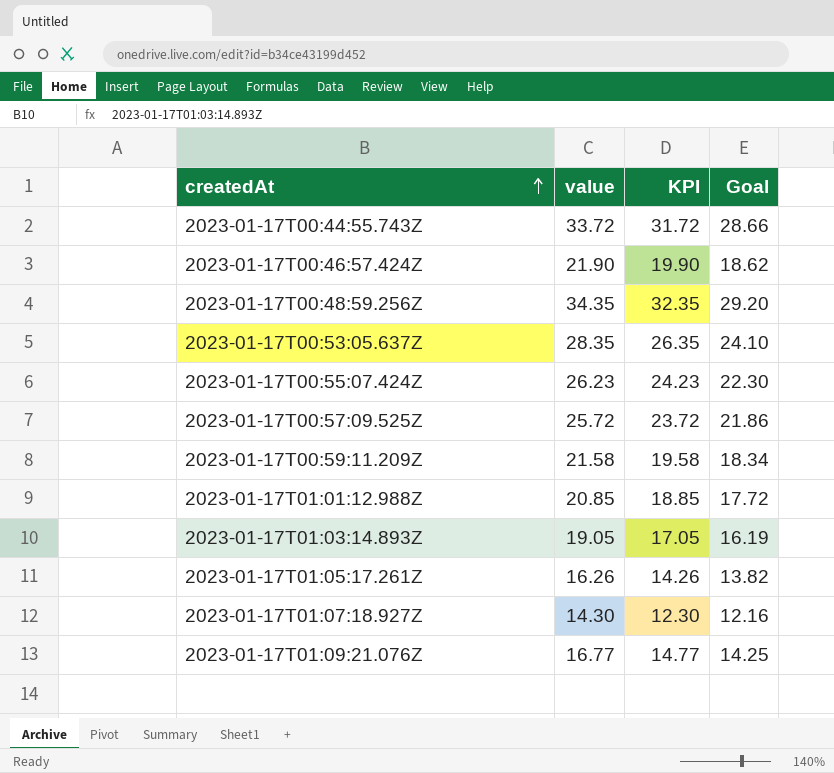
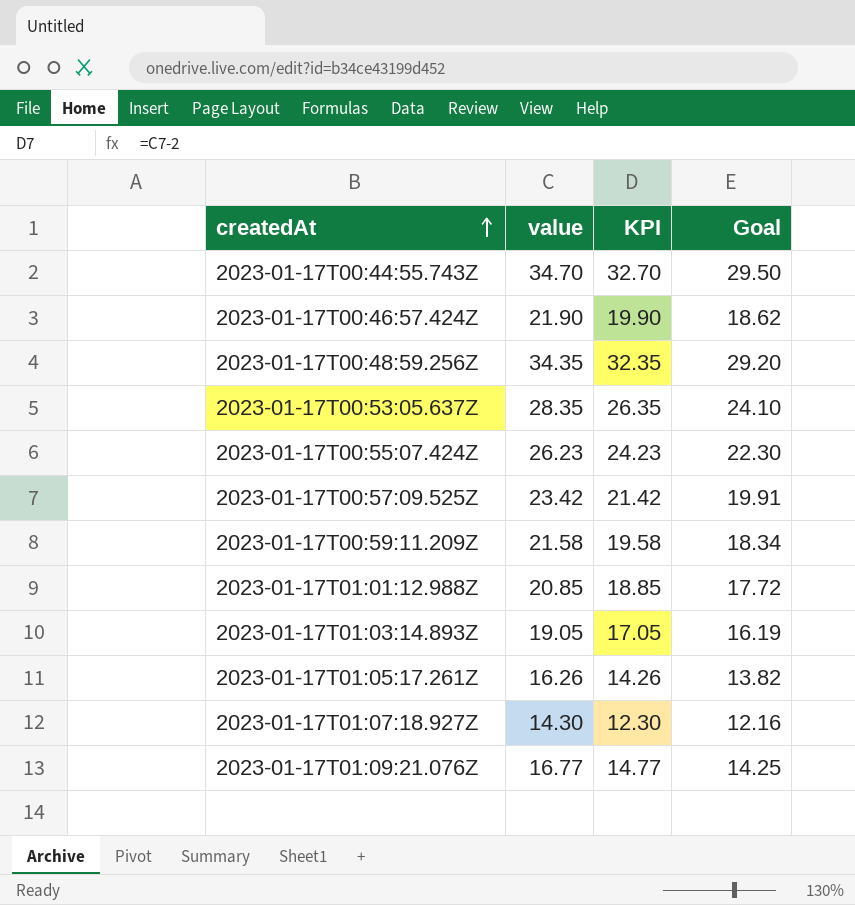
2023-01-17T00:44:55.743Z | value: 33.72 -> 34.70
2023-01-17T00:44:55.743Z | KPI: 31.72 -> 32.70
2023-01-17T00:44:55.743Z | Goal: 28.66 -> 29.50
2023-01-17T00:57:09.525Z | value: 25.72 -> 23.42
2023-01-17T00:57:09.525Z | KPI: 23.72 -> 21.42
2023-01-17T00:57:09.525Z | Goal: 21.86 -> 19.91

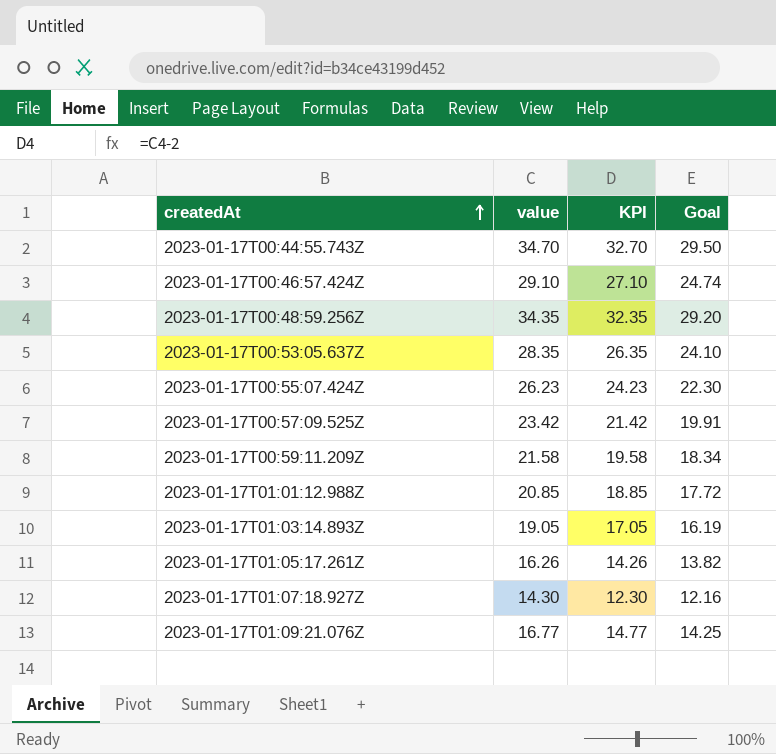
2023-01-17T00:46:57.424Z | value: 21.90 -> 29.10
2023-01-17T00:46:57.424Z | KPI: 19.90 -> 27.10
2023-01-17T00:46:57.424Z | Goal: 18.62 -> 24.74

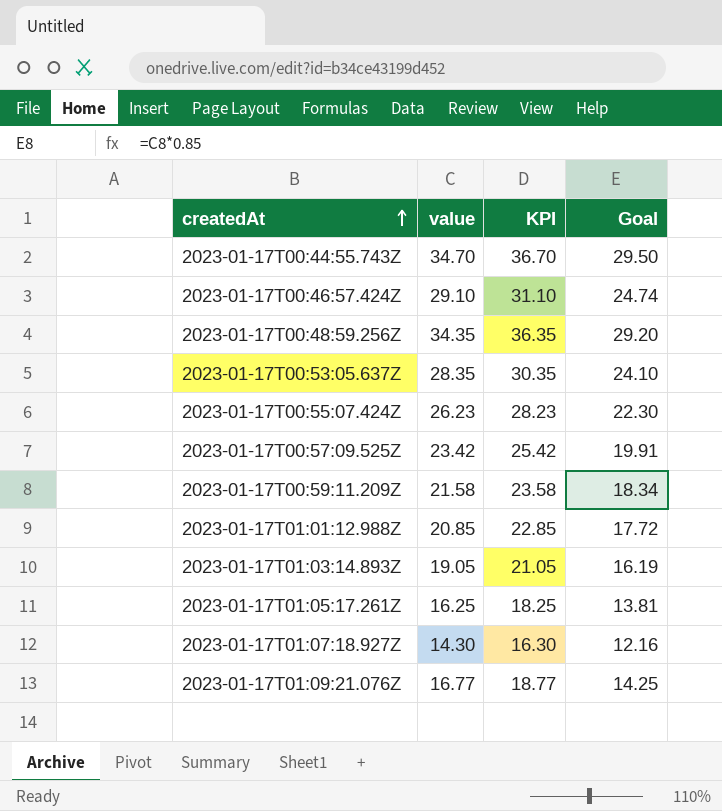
column KPI | formula: [value] - 2 -> [value] + 2
2023-01-17T01:05:17.261Z | value: 16.26 -> 16.25
2023-01-17T01:05:17.261Z | Goal: 13.82 -> 13.81

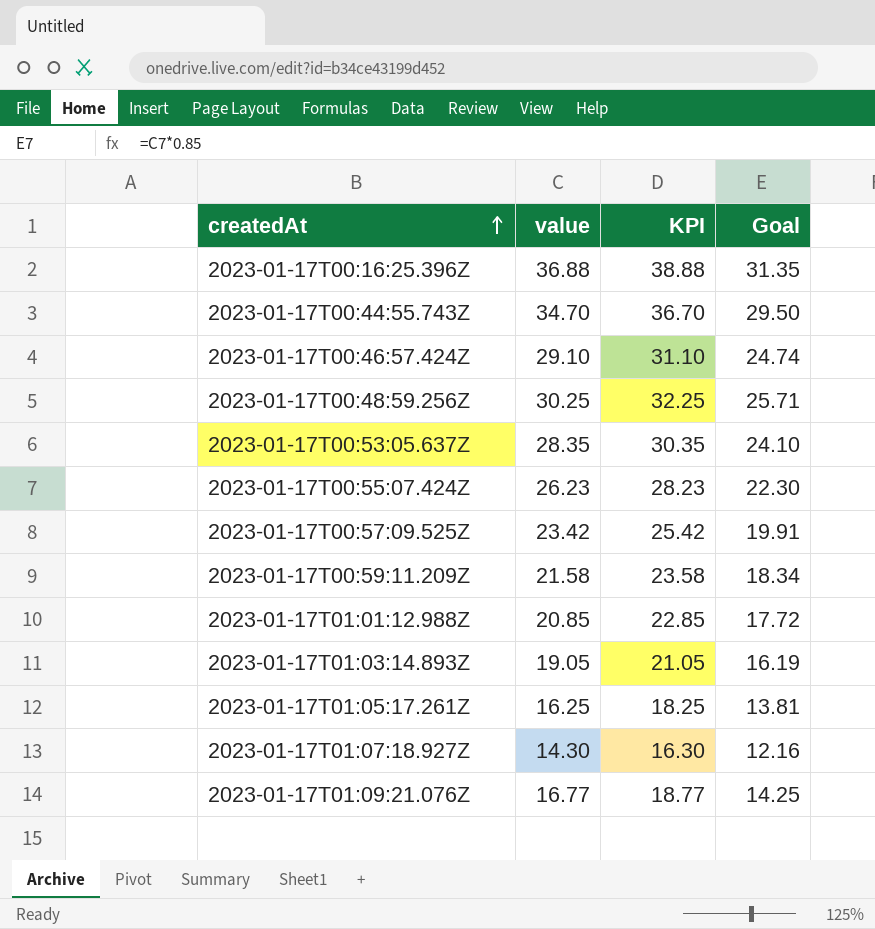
row 2023-01-17T00:16:25.396Z: none -> 36.88 | 38.88 | 31.35
2023-01-17T00:48:59.256Z | value: 34.35 -> 30.25
2023-01-17T00:48:59.256Z | KPI: 36.35 -> 32.25
2023-01-17T00:48:59.256Z | Goal: 29.20 -> 25.71

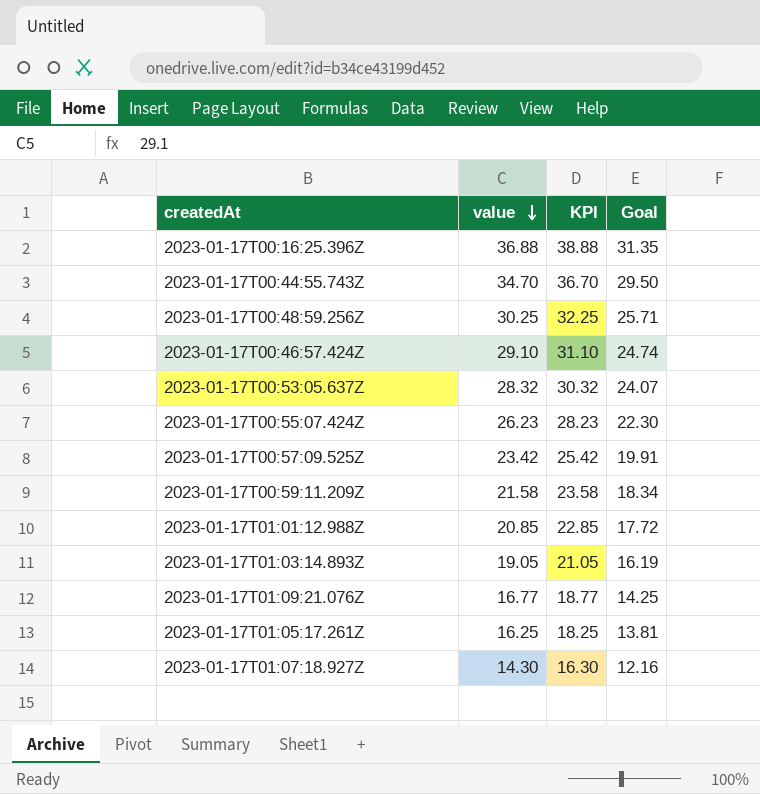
row order: createdAt ascending -> value descending
2023-01-17T00:53:05.637Z | value: 28.35 -> 28.32
2023-01-17T00:53:05.637Z | KPI: 30.35 -> 30.32
2023-01-17T00:53:05.637Z | Goal: 24.10 -> 24.07

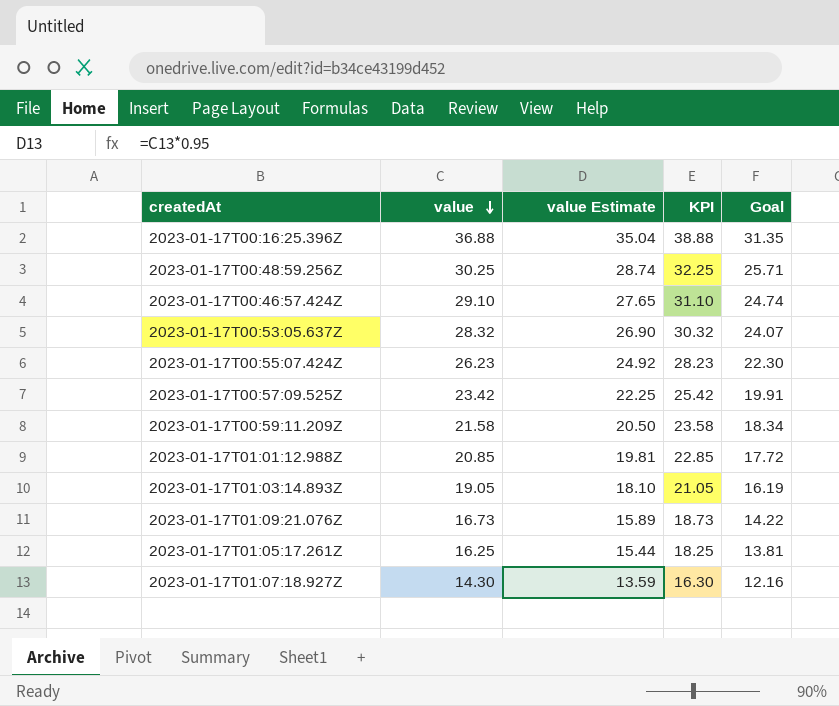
column value Estimate | formula: none -> [value] * 0.95
row 2023-01-17T00:44:55.743Z: 34.70 | 36.70 | 29.50 -> none
2023-01-17T01:09:21.076Z | value: 16.77 -> 16.73
2023-01-17T01:09:21.076Z | KPI: 18.77 -> 18.73
2023-01-17T01:09:21.076Z | Goal: 14.25 -> 14.22

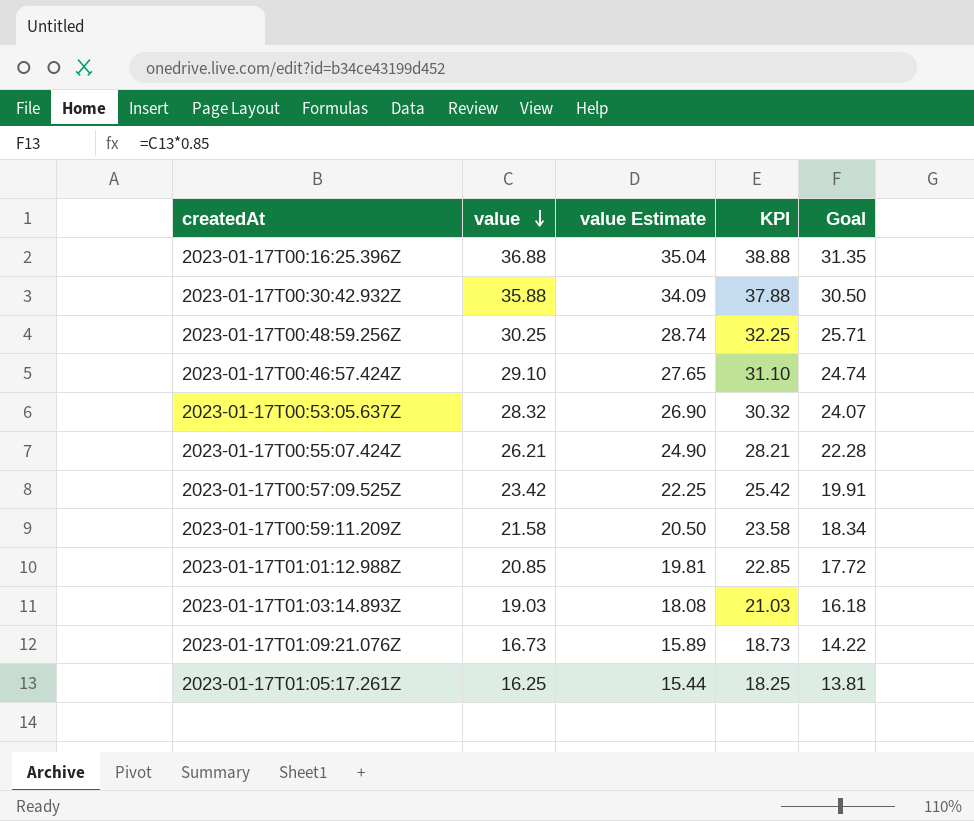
row 2023-01-17T01:07:18.927Z: 14.30 | 13.59 | 16.30 | 12.16 -> none
row 2023-01-17T00:30:42.932Z: none -> 35.88 | 34.09 | 37.88 | 30.50
2023-01-17T00:55:07.424Z | value: 26.23 -> 26.21
2023-01-17T00:55:07.424Z | value Estimate: 24.92 -> 24.90
2023-01-17T00:55:07.424Z | KPI: 28.23 -> 28.21
2023-01-17T00:55:07.424Z | Goal: 22.30 -> 22.28
2023-01-17T01:03:14.893Z | value: 19.05 -> 19.03
2023-01-17T01:03:14.893Z | value Estimate: 18.10 -> 18.08
2023-01-17T01:03:14.893Z | KPI: 21.05 -> 21.03
2023-01-17T01:03:14.893Z | Goal: 16.19 -> 16.18

